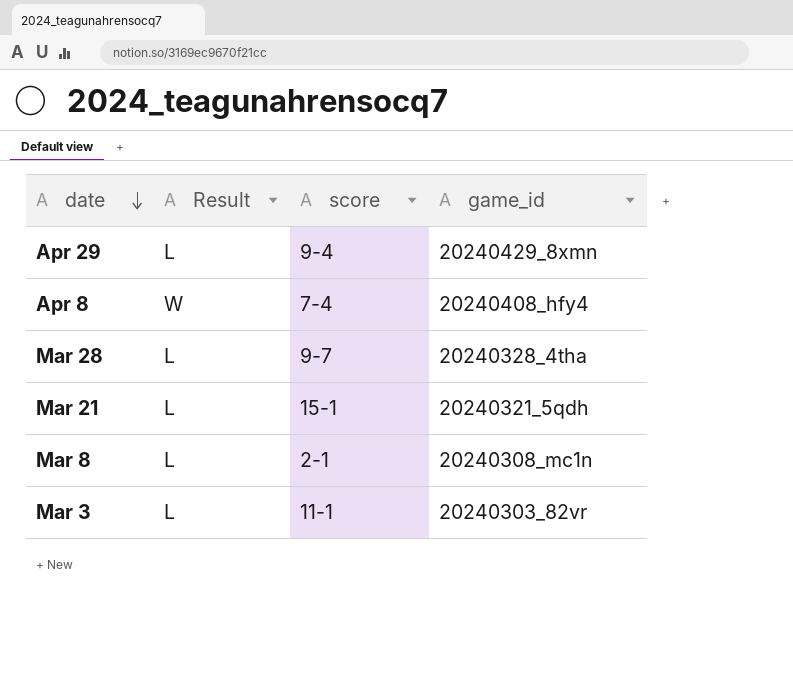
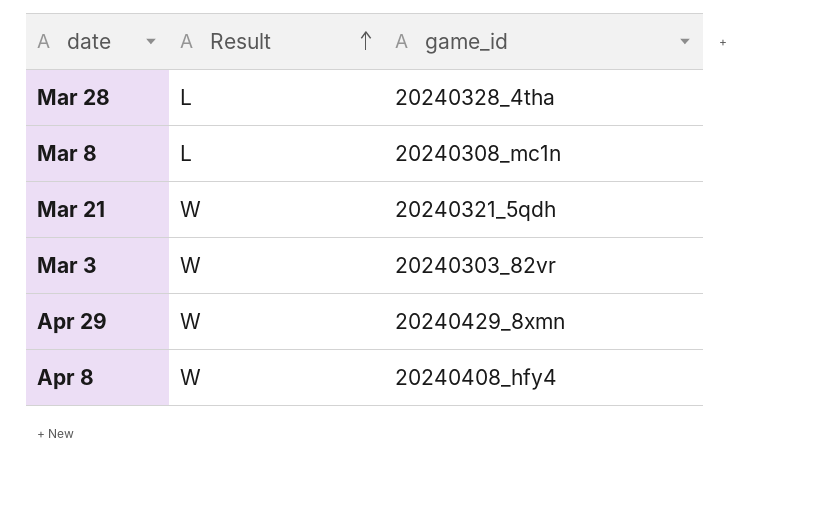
row order: date descending -> Result ascending
column score | position: 3 -> none
Mar 21 | Result: L -> W
Mar 3 | Result: L -> W
Apr 29 | Result: L -> W

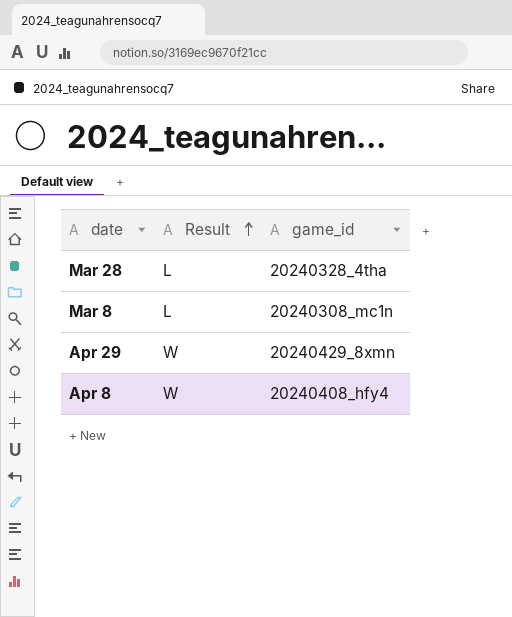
row Mar 21: W | 20240321_5qdh -> none
row Mar 3: W | 20240303_82vr -> none

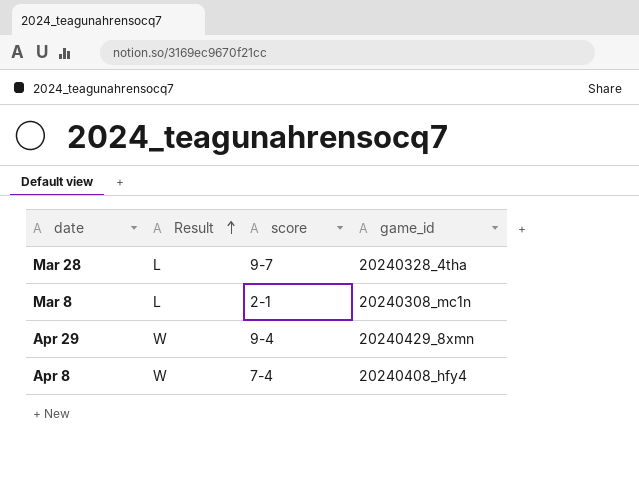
column score | position: none -> 3

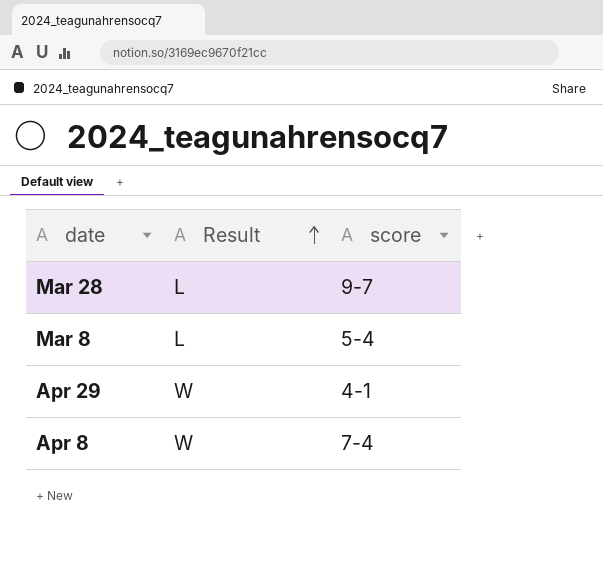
column game_id | position: 4 -> none
Mar 8 | score: 2-1 -> 5-4
Apr 29 | score: 9-4 -> 4-1

